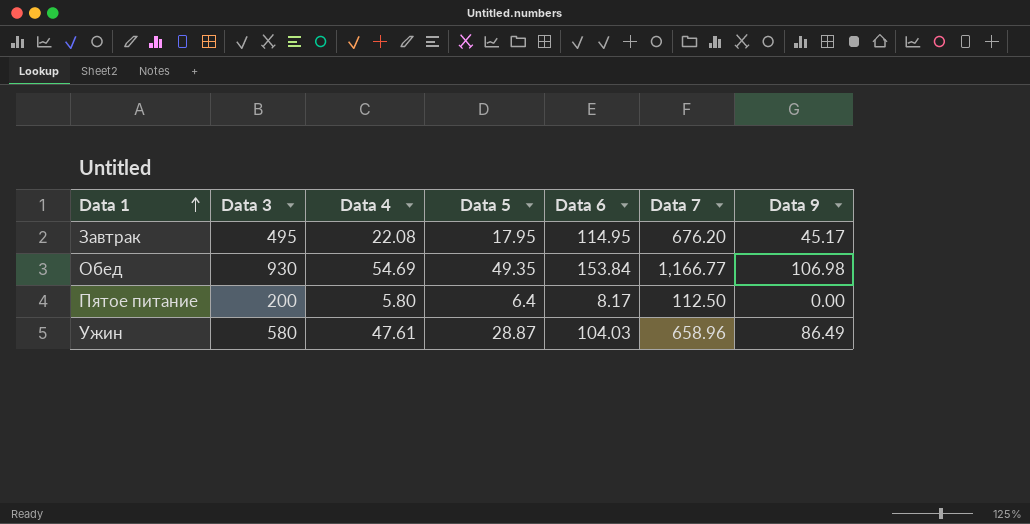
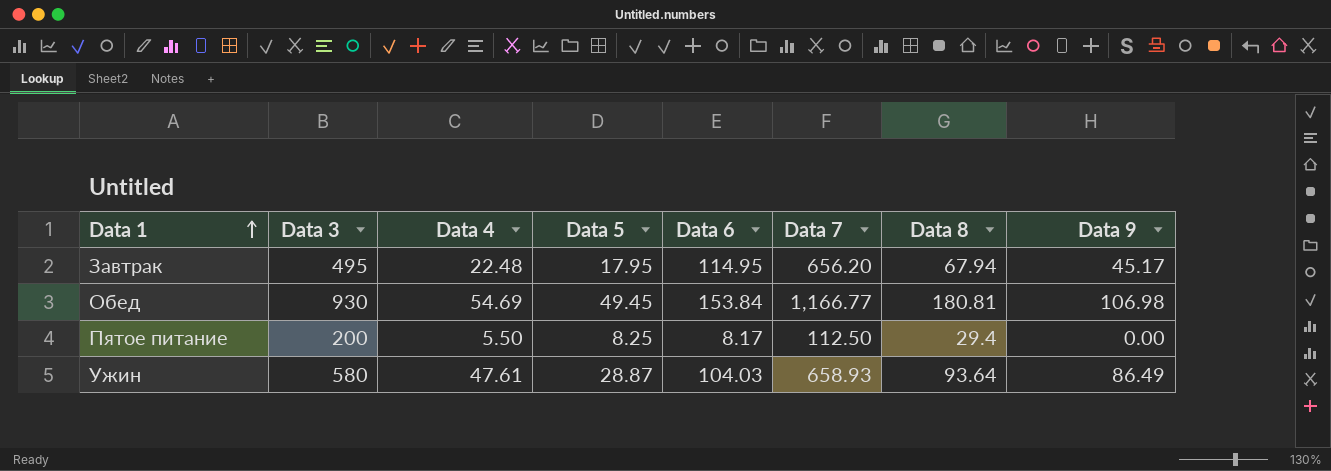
column Data 8 | position: none -> 7
Завтрак | Data 4: 22.08 -> 22.48
Завтрак | Data 7: 676.20 -> 656.20
Обед | Data 5: 49.35 -> 49.45
Пятое питание | Data 4: 5.80 -> 5.50
Пятое питание | Data 5: 6.4 -> 8.25
Ужин | Data 7: 658.96 -> 658.93

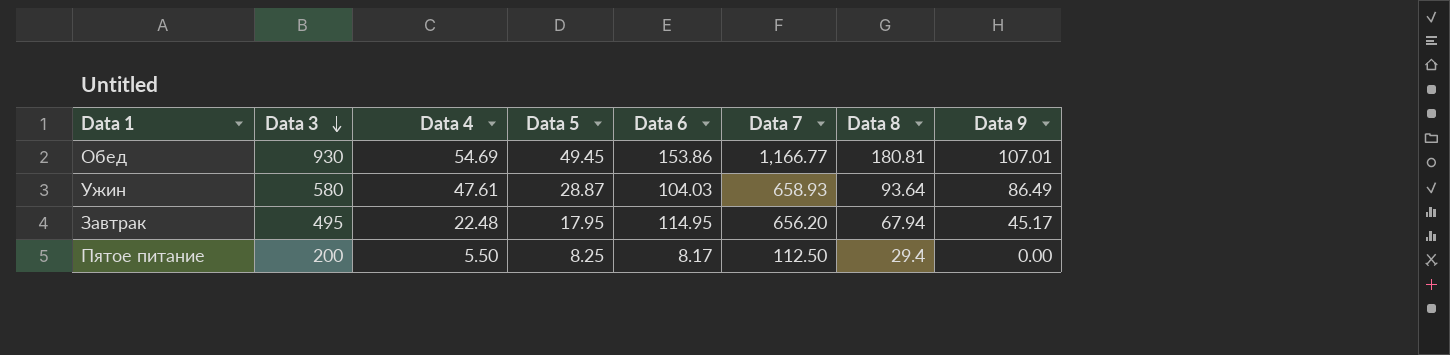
row order: Data 1 ascending -> Data 3 descending
Обед | Data 6: 153.84 -> 153.86
Обед | Data 9: 106.98 -> 107.01

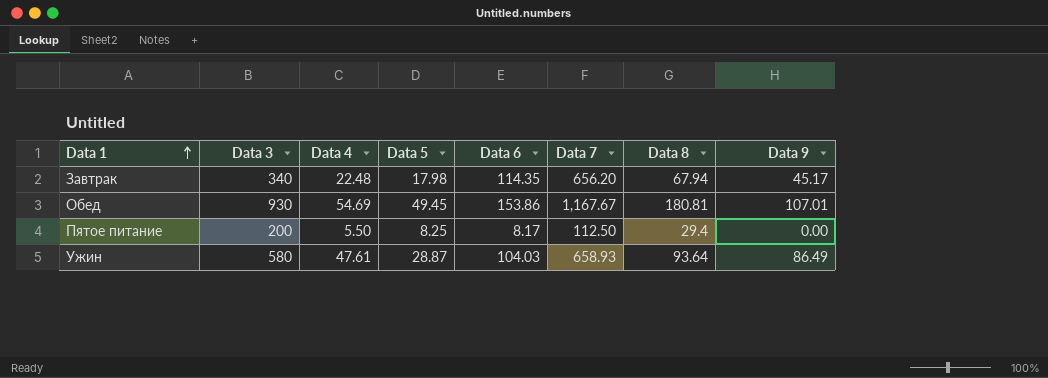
row order: Data 3 descending -> Data 1 ascending
Завтрак | Data 3: 495 -> 340
Завтрак | Data 5: 17.95 -> 17.98
Завтрак | Data 6: 114.95 -> 114.35
Обед | Data 7: 1,166.77 -> 1,167.67

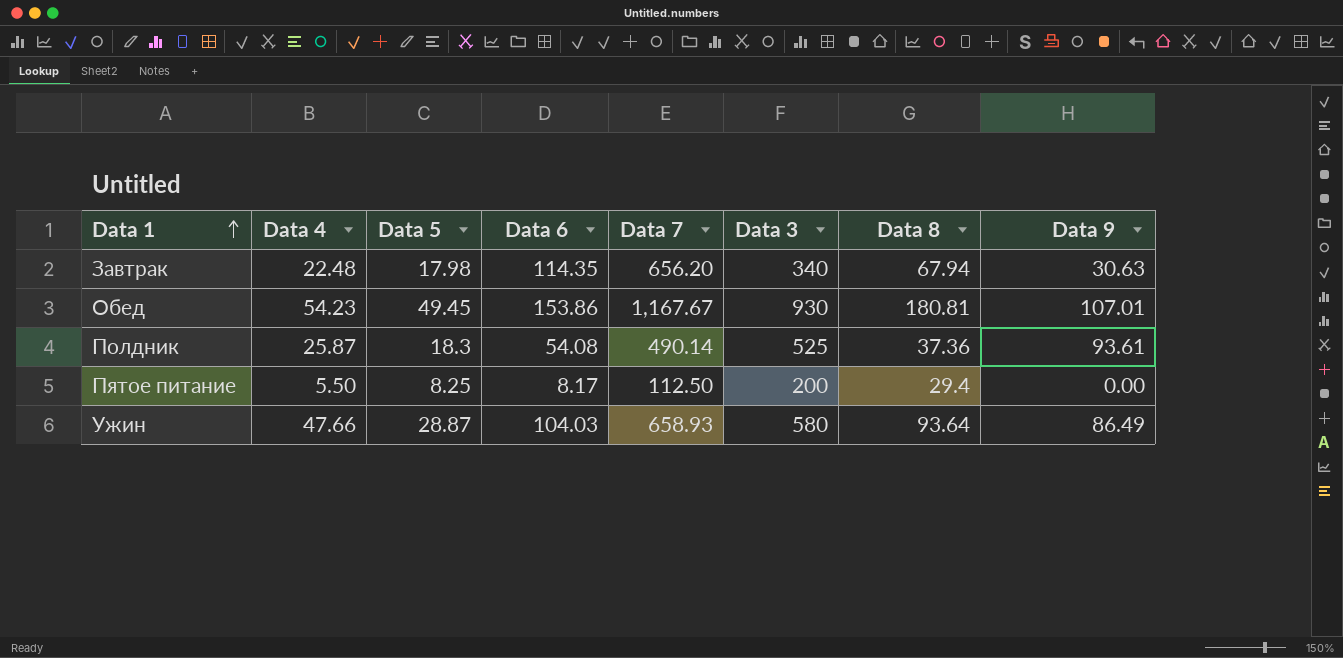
column Data 3 | position: 2 -> 6
Завтрак | Data 9: 45.17 -> 30.63
Обед | Data 4: 54.69 -> 54.23
row Полдник: none -> 25.87 | 18.3 | 54.08 | 490.14 | 525 | 37.36 | 93.61
Ужин | Data 4: 47.61 -> 47.66

